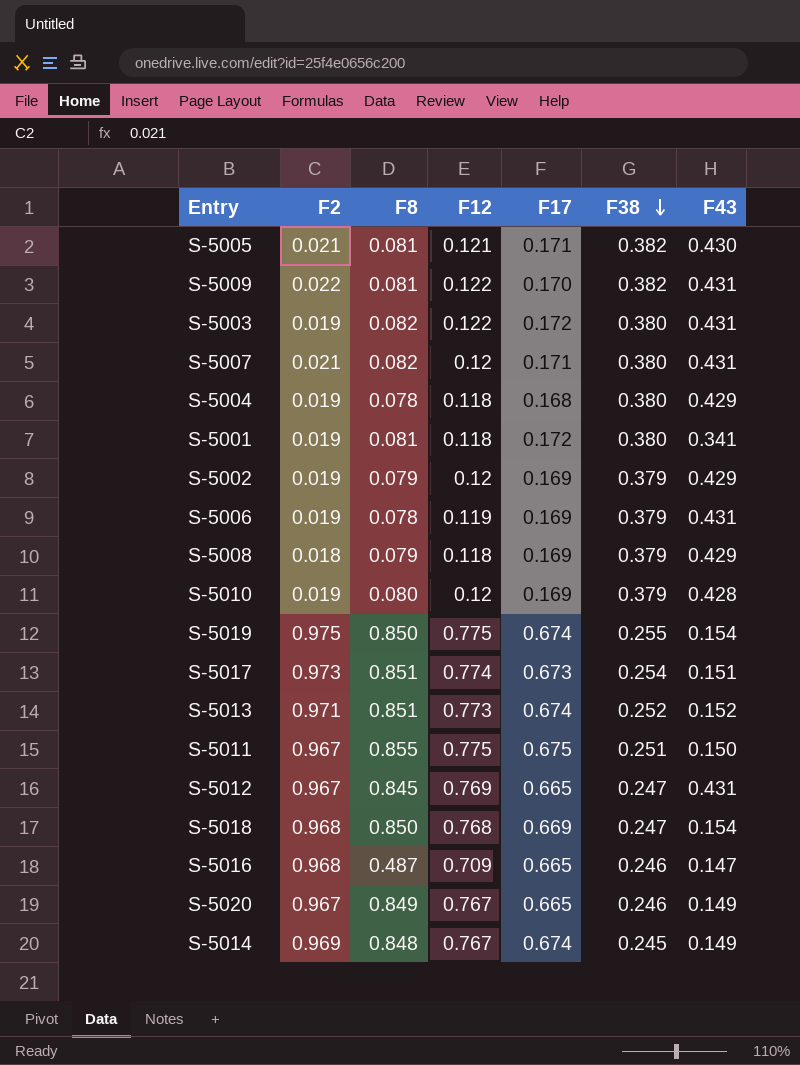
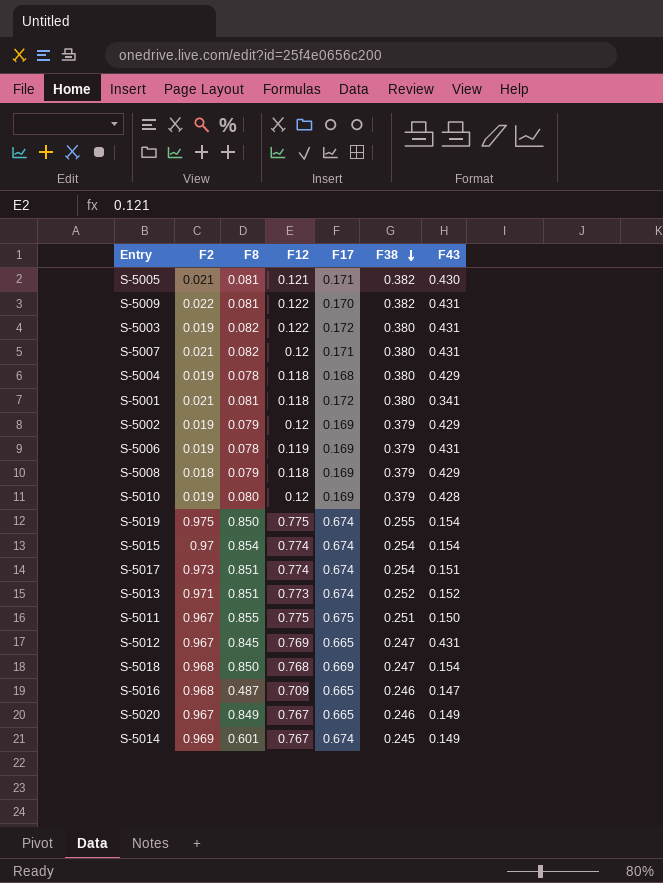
S-5001 | F2: 0.019 -> 0.021
row S-5015: none -> 0.97 | 0.854 | 0.774 | 0.674 | 0.254 | 0.154
S-5017 | F17: 0.673 -> 0.674
S-5014 | F8: 0.848 -> 0.601

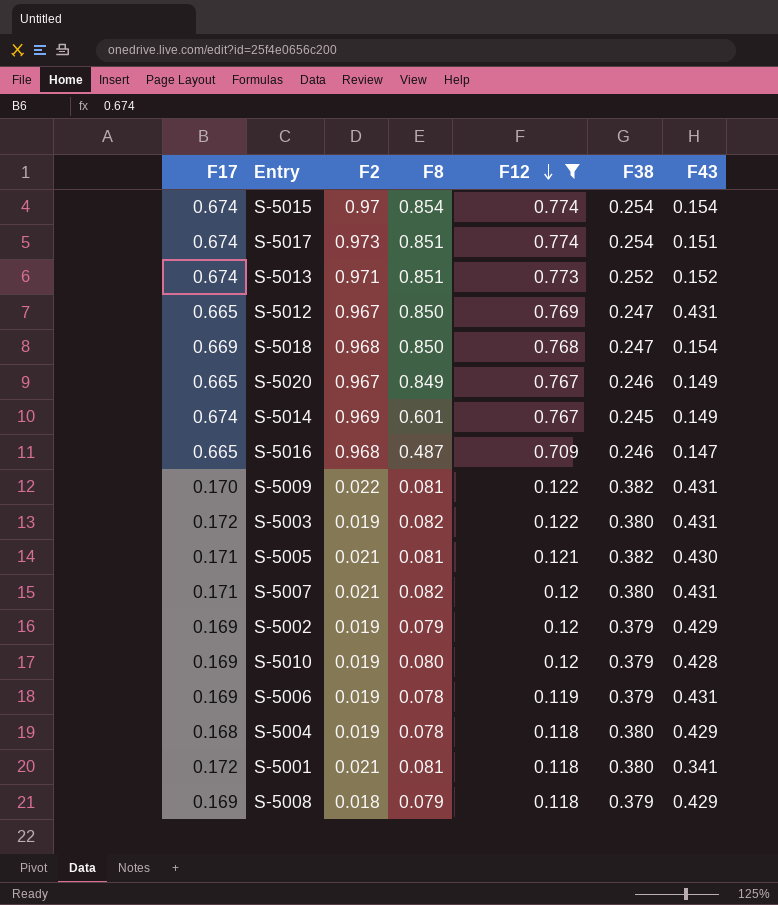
filter: none -> F12 != 0.775
row order: F38 descending -> F12 descending
column F17 | position: 5 -> 1
S-5012 | F8: 0.845 -> 0.850

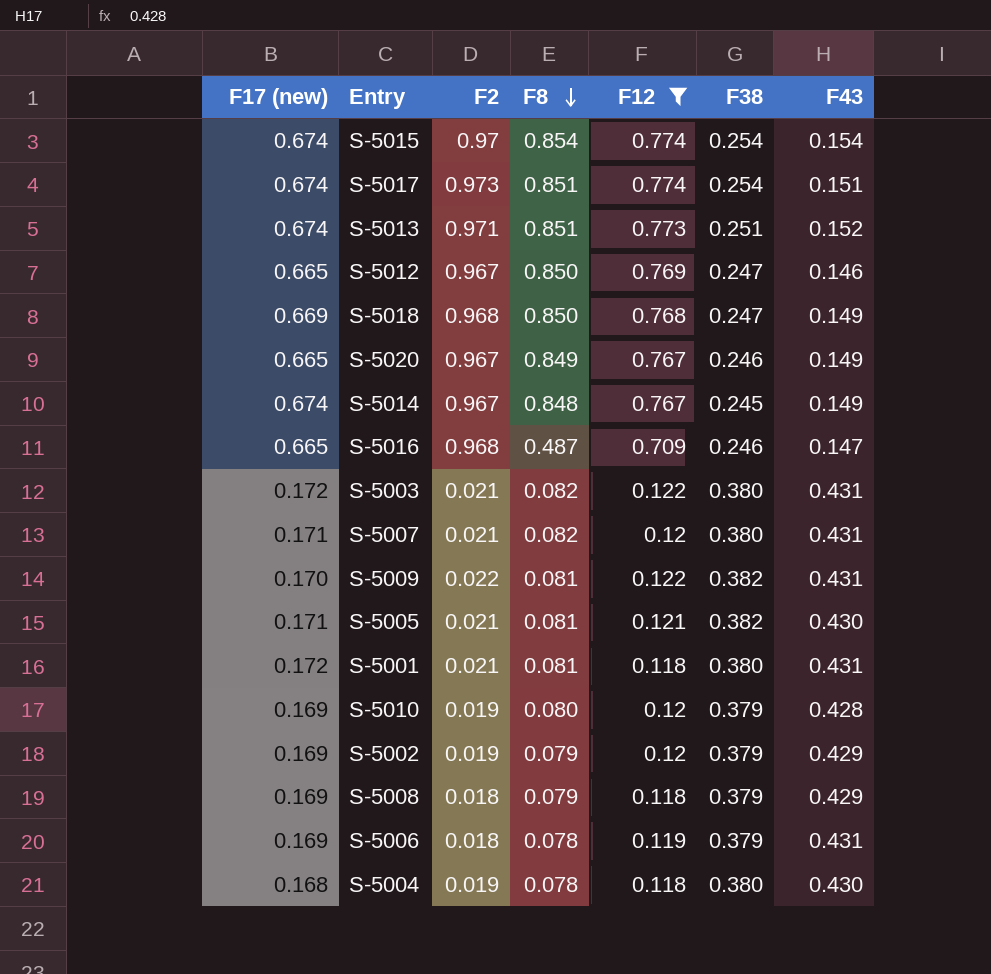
row order: F12 descending -> F8 descending
column name: F17 -> F17 (new)
S-5013 | F38: 0.252 -> 0.251
S-5012 | F43: 0.431 -> 0.146
S-5018 | F43: 0.154 -> 0.149
S-5014 | F2: 0.969 -> 0.967
S-5014 | F8: 0.601 -> 0.848
S-5003 | F2: 0.019 -> 0.021
S-5001 | F43: 0.341 -> 0.431
S-5006 | F2: 0.019 -> 0.018
S-5004 | F43: 0.429 -> 0.430

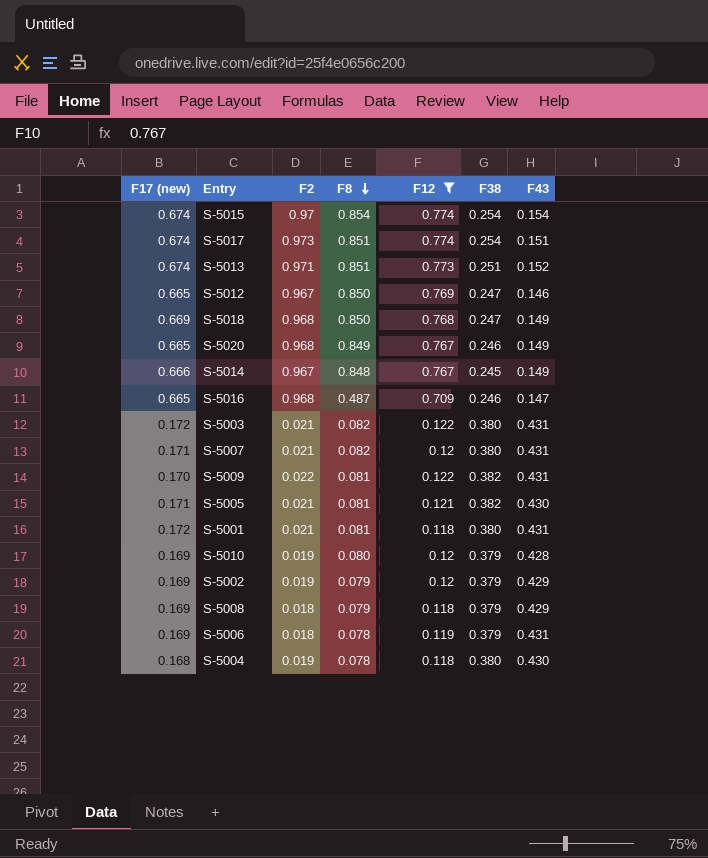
S-5020 | F2: 0.967 -> 0.968
S-5014 | F17 (new): 0.674 -> 0.666

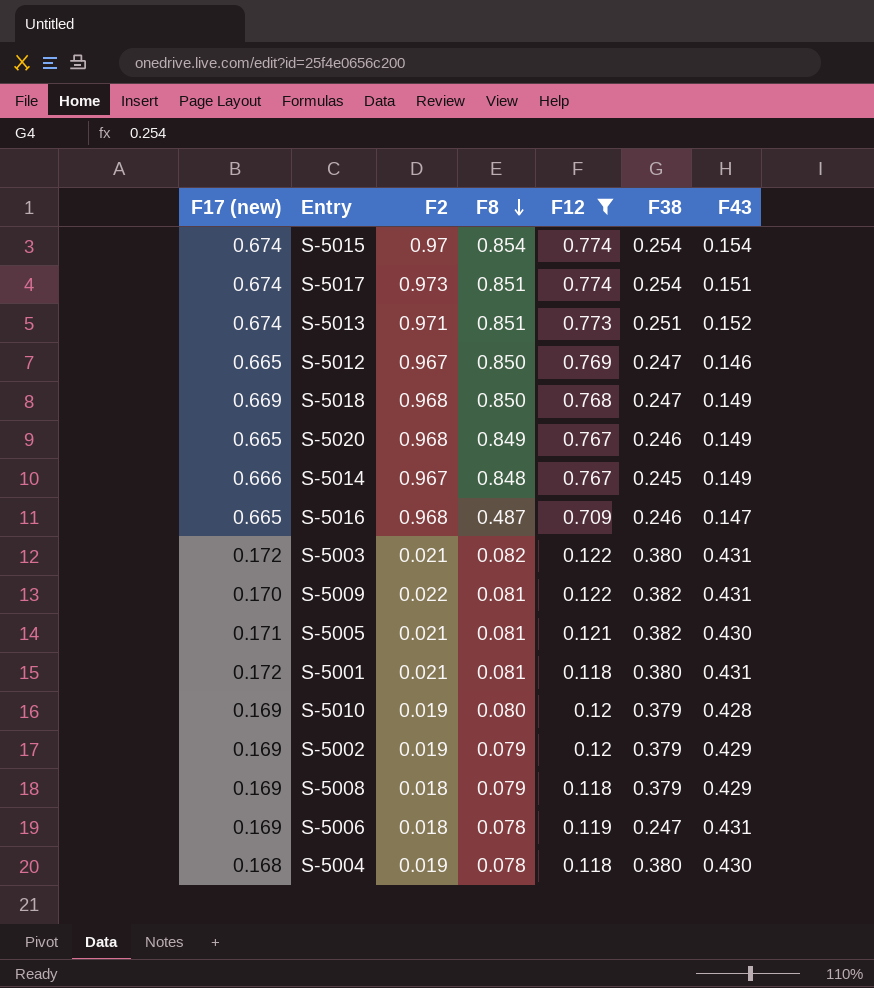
row S-5007: 0.171 | 0.021 | 0.082 | 0.12 | 0.380 | 0.431 -> none
S-5006 | F38: 0.379 -> 0.247

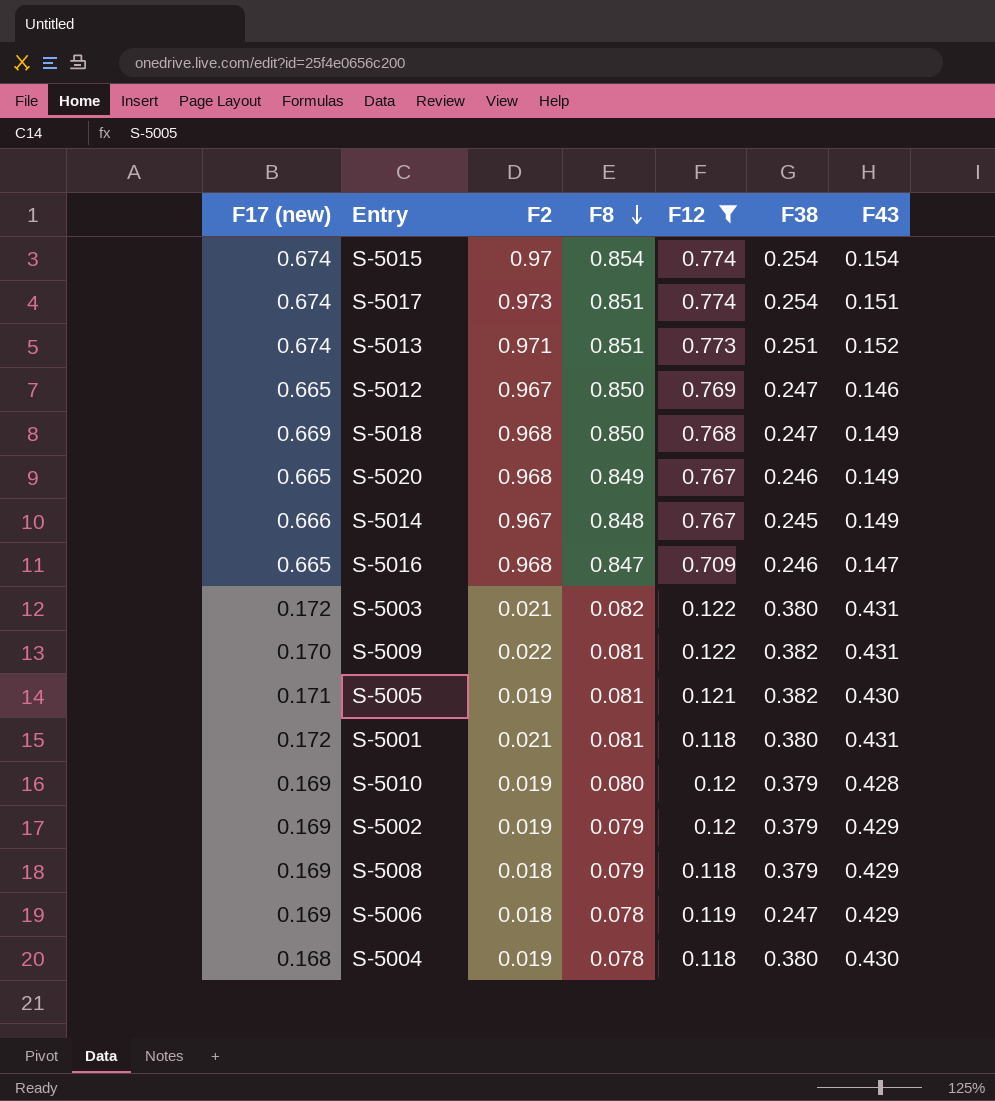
S-5016 | F8: 0.487 -> 0.847
S-5005 | F2: 0.021 -> 0.019
S-5006 | F43: 0.431 -> 0.429

